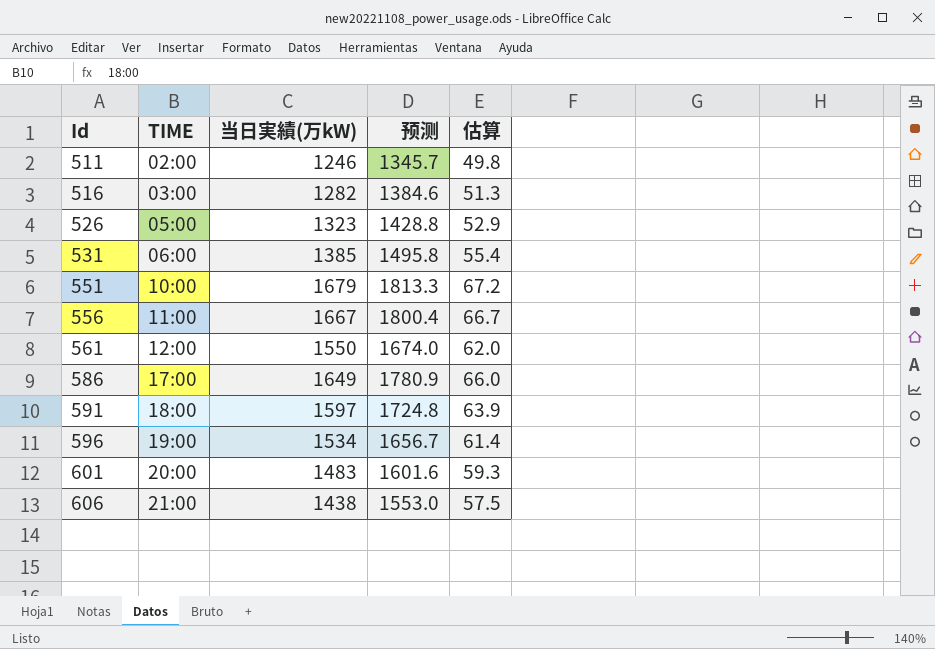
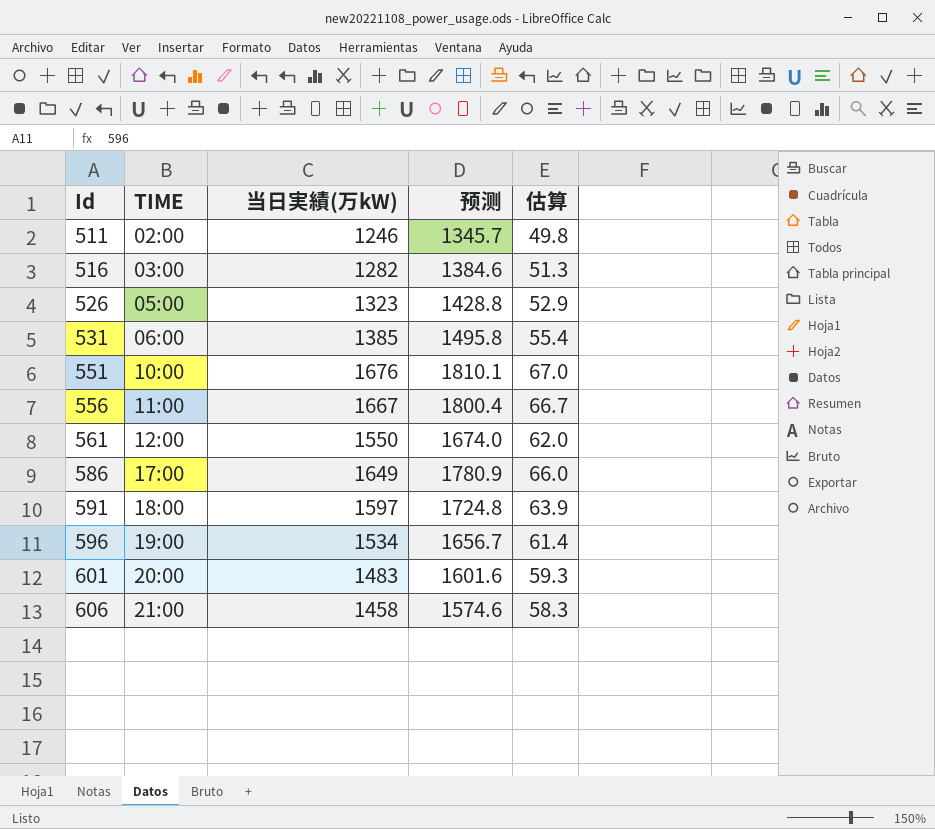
551 | 当日実績(万kW): 1679 -> 1676
551 | 预测: 1813.3 -> 1810.1
551 | 估算: 67.2 -> 67.0
606 | 当日実績(万kW): 1438 -> 1458
606 | 预测: 1553.0 -> 1574.6
606 | 估算: 57.5 -> 58.3

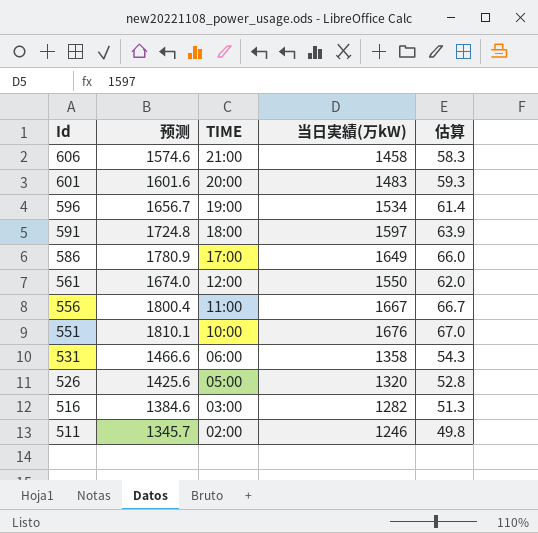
row order: Id ascending -> Id descending
column 预测 | position: 4 -> 2
531 | 预测: 1495.8 -> 1466.6
531 | 当日実績(万kW): 1385 -> 1358
531 | 估算: 55.4 -> 54.3
526 | 预测: 1428.8 -> 1425.6
526 | 当日実績(万kW): 1323 -> 1320
526 | 估算: 52.9 -> 52.8

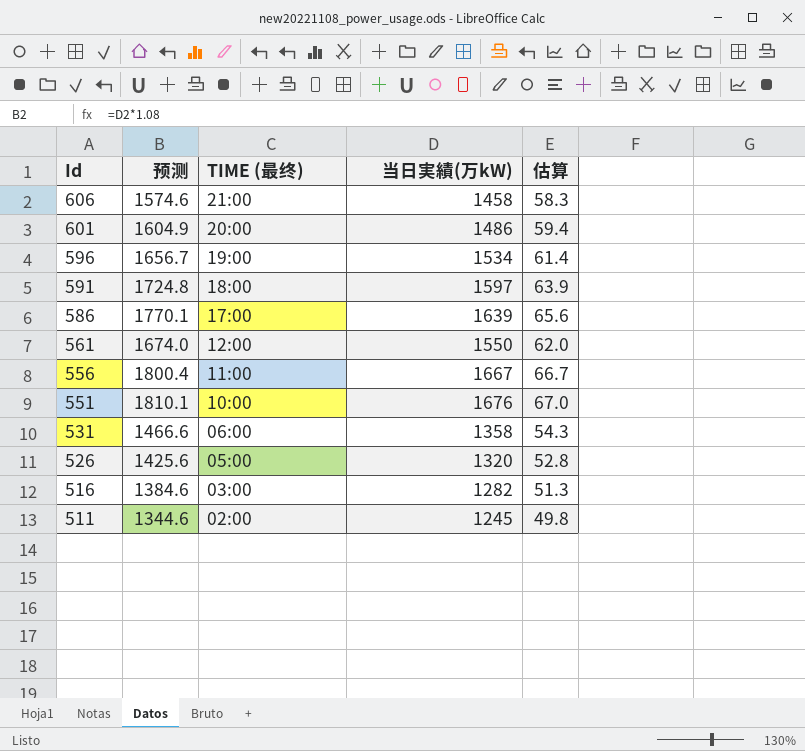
column name: TIME -> TIME (最终)
601 | 预测: 1601.6 -> 1604.9
601 | 当日実績(万kW): 1483 -> 1486
601 | 估算: 59.3 -> 59.4
586 | 预测: 1780.9 -> 1770.1
586 | 当日実績(万kW): 1649 -> 1639
586 | 估算: 66.0 -> 65.6
511 | 预测: 1345.7 -> 1344.6
511 | 当日実績(万kW): 1246 -> 1245

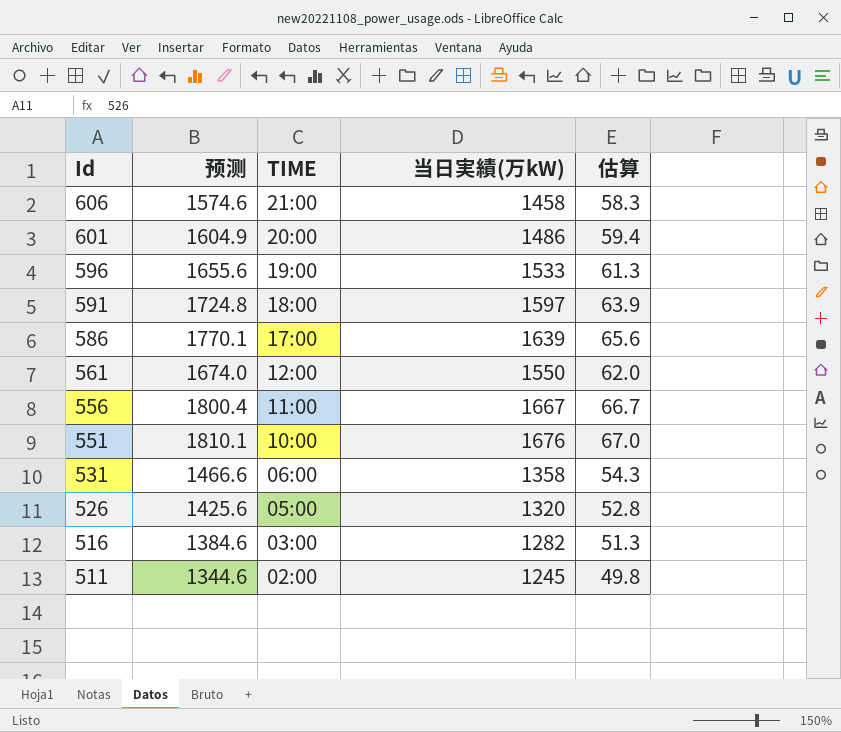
column name: TIME (最终) -> TIME
596 | 预测: 1656.7 -> 1655.6
596 | 当日実績(万kW): 1534 -> 1533
596 | 估算: 61.4 -> 61.3

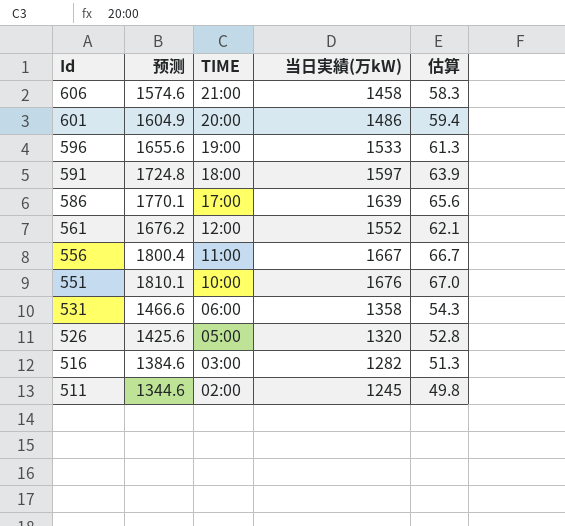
561 | 预测: 1674.0 -> 1676.2
561 | 当日実績(万kW): 1550 -> 1552
561 | 估算: 62.0 -> 62.1

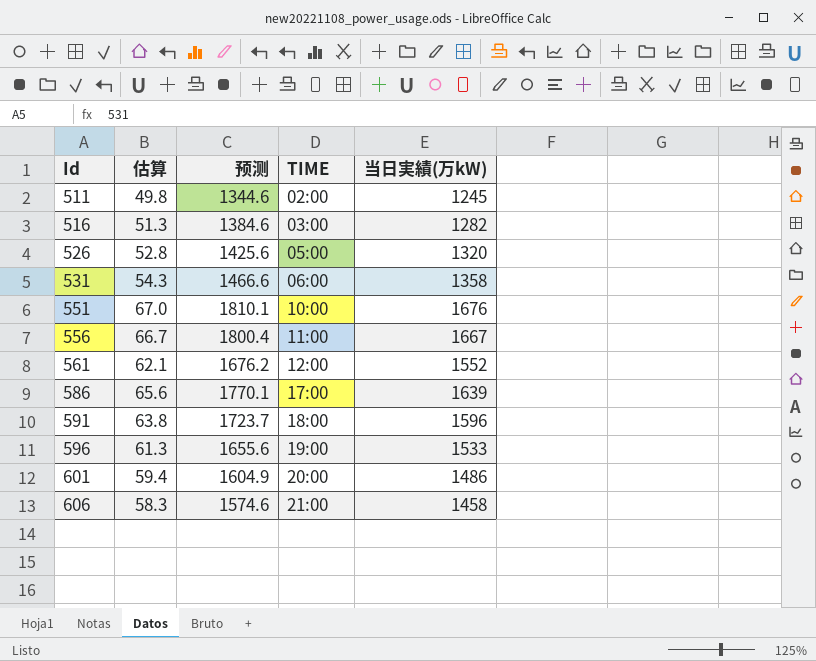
row order: Id descending -> Id ascending
column 估算 | position: 5 -> 2
591 | 估算: 63.9 -> 63.8
591 | 预测: 1724.8 -> 1723.7
591 | 当日実績(万kW): 1597 -> 1596

